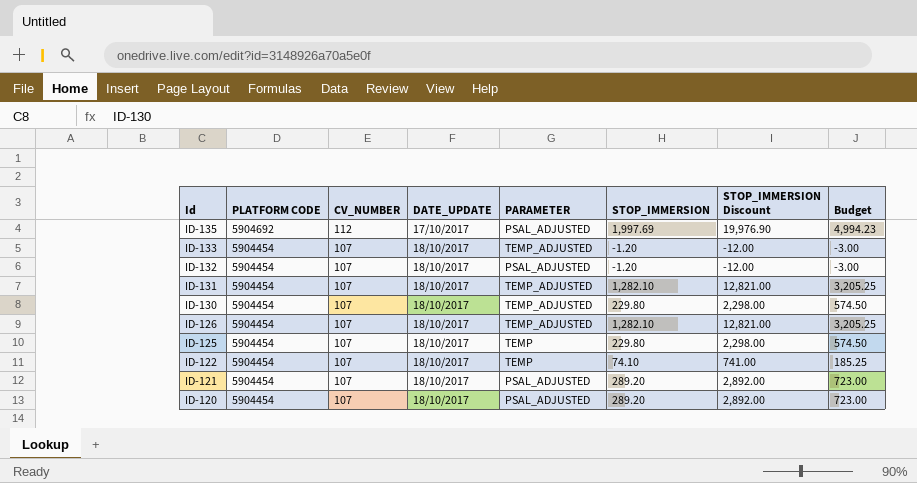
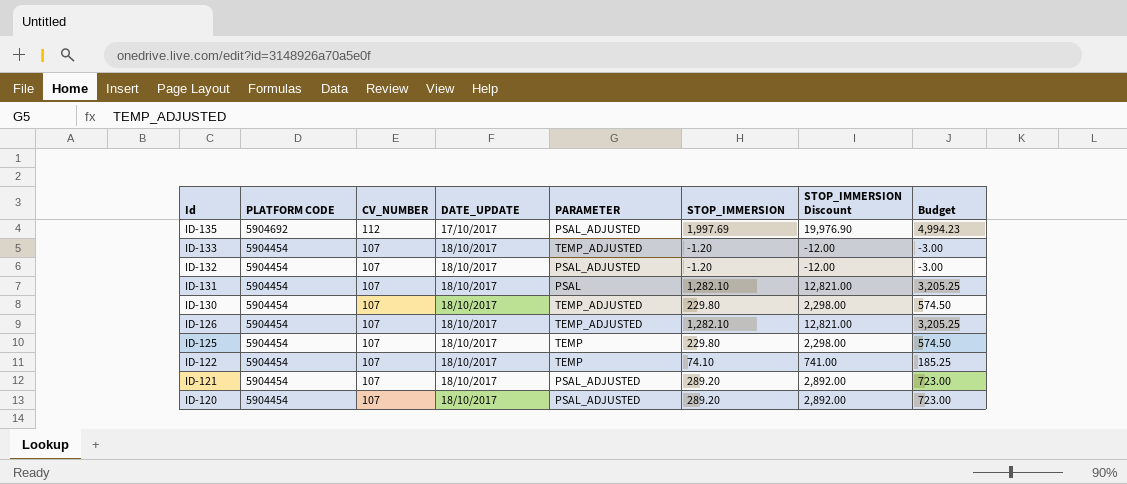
ID-131 | PARAMETER: TEMP_ADJUSTED -> PSAL

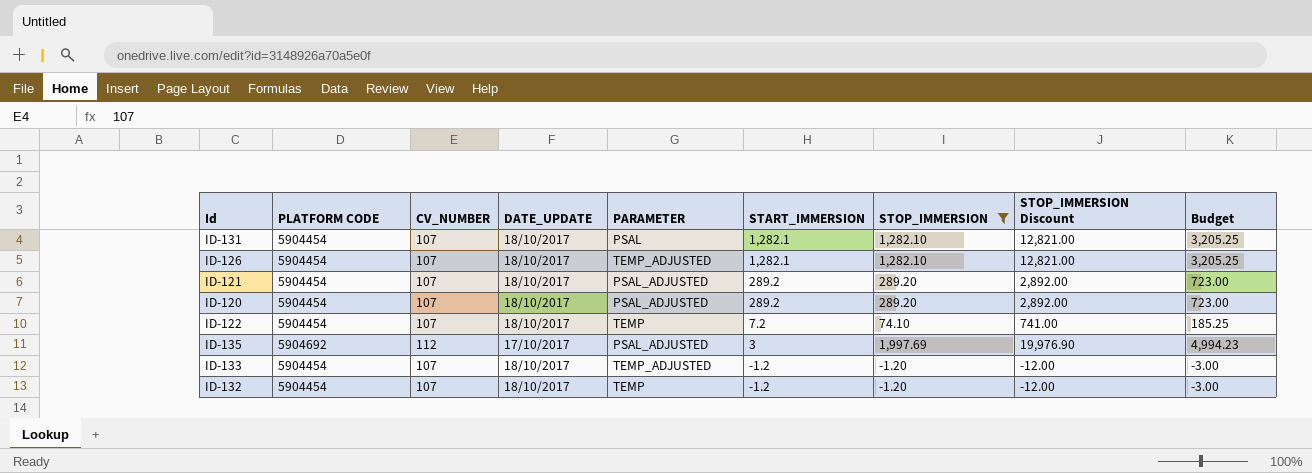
filter: none -> STOP_IMMERSION != 229.80
row order: Id descending -> START_IMMERSION descending
column START_IMMERSION | position: none -> 6
ID-132 | PARAMETER: PSAL_ADJUSTED -> TEMP

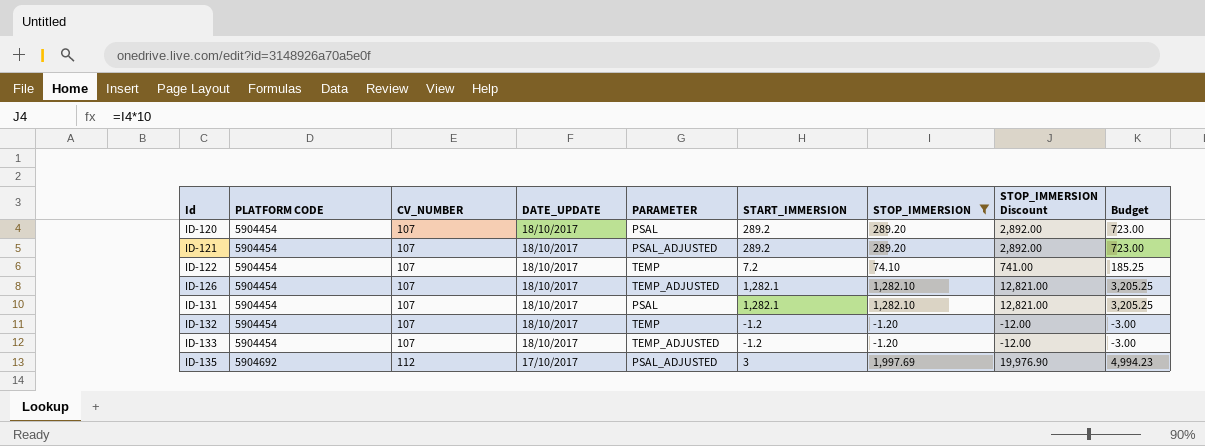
row order: START_IMMERSION descending -> Id ascending
ID-120 | PARAMETER: PSAL_ADJUSTED -> PSAL

